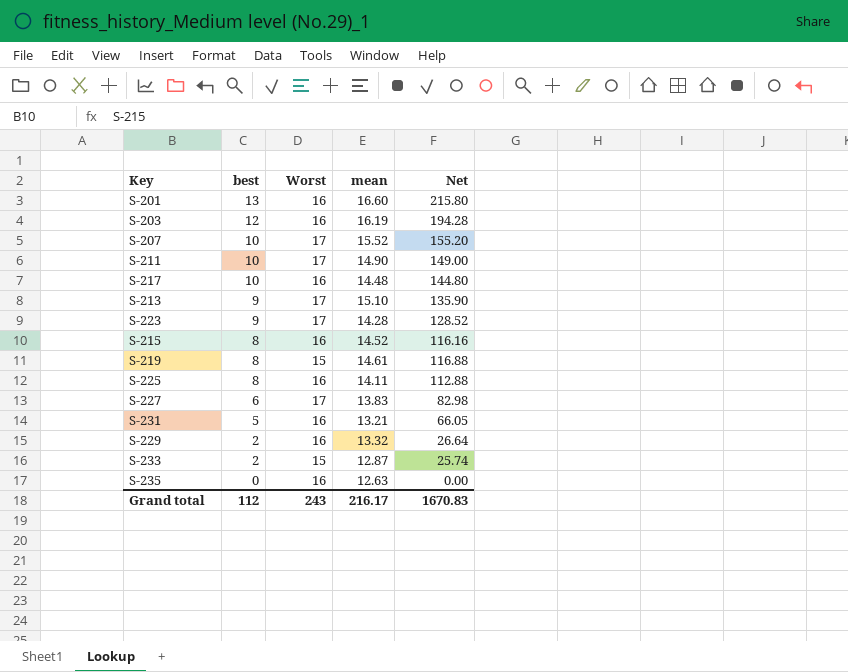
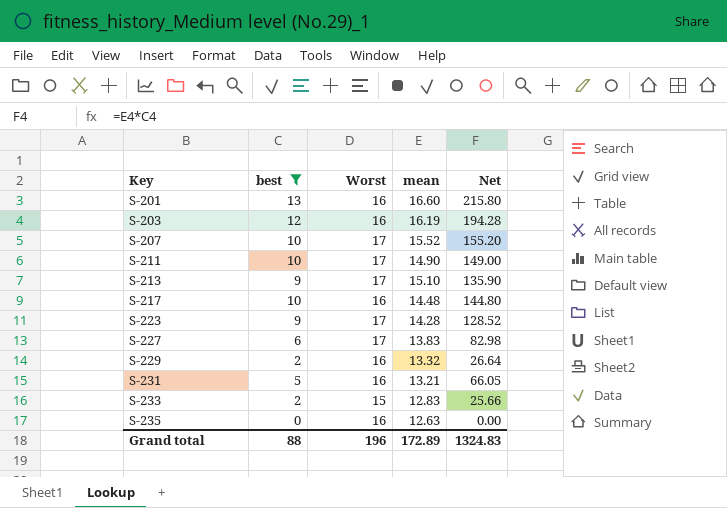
filter: none -> best != 8
row order: best descending -> Key ascending
S-233 | mean: 12.87 -> 12.83
S-233 | Net: 25.74 -> 25.66
Grand total | best: 112 -> 88
Grand total | Worst: 243 -> 196
Grand total | mean: 216.17 -> 172.89
Grand total | Net: 1670.83 -> 1324.83

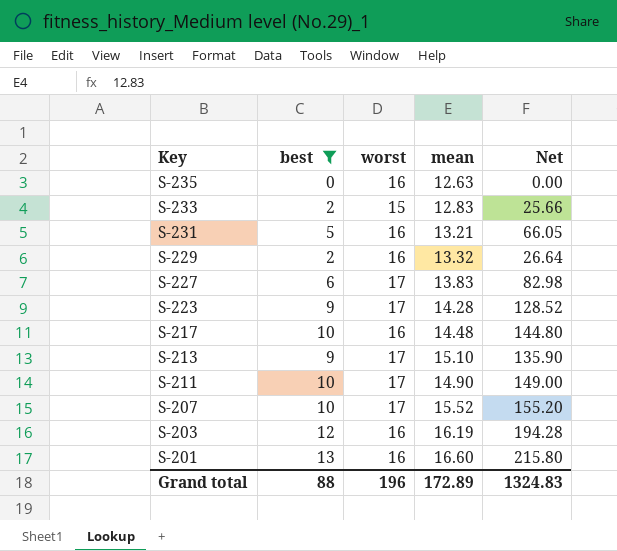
row order: Key ascending -> Key descending
column name: Worst -> worst

